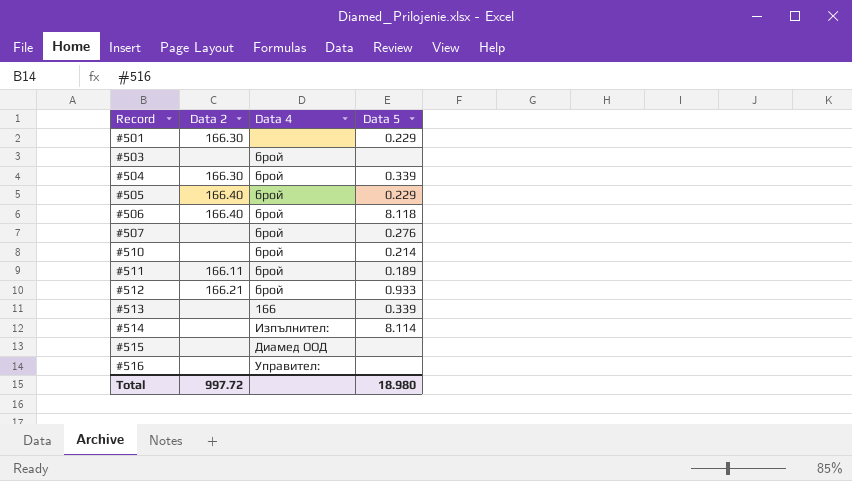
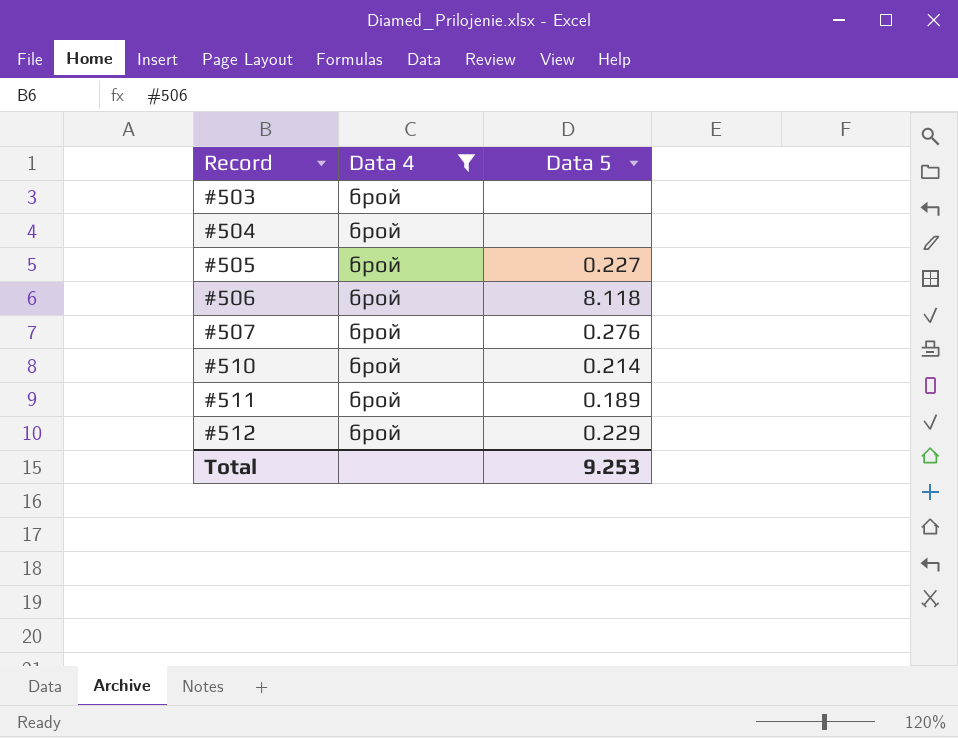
filter: none -> Data 4 = брой
column Data 2 | position: 2 -> none
#504 | Data 5: 0.339 -> none
#505 | Data 5: 0.229 -> 0.227
#512 | Data 5: 0.933 -> 0.229
Total | Data 5: 18.980 -> 9.253

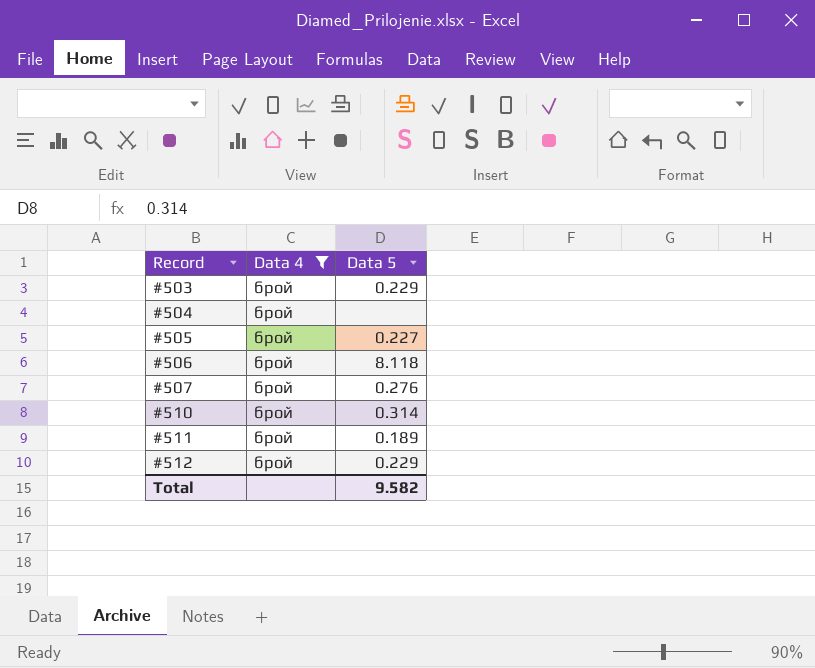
#503 | Data 5: none -> 0.229
#510 | Data 5: 0.214 -> 0.314
Total | Data 5: 9.253 -> 9.582

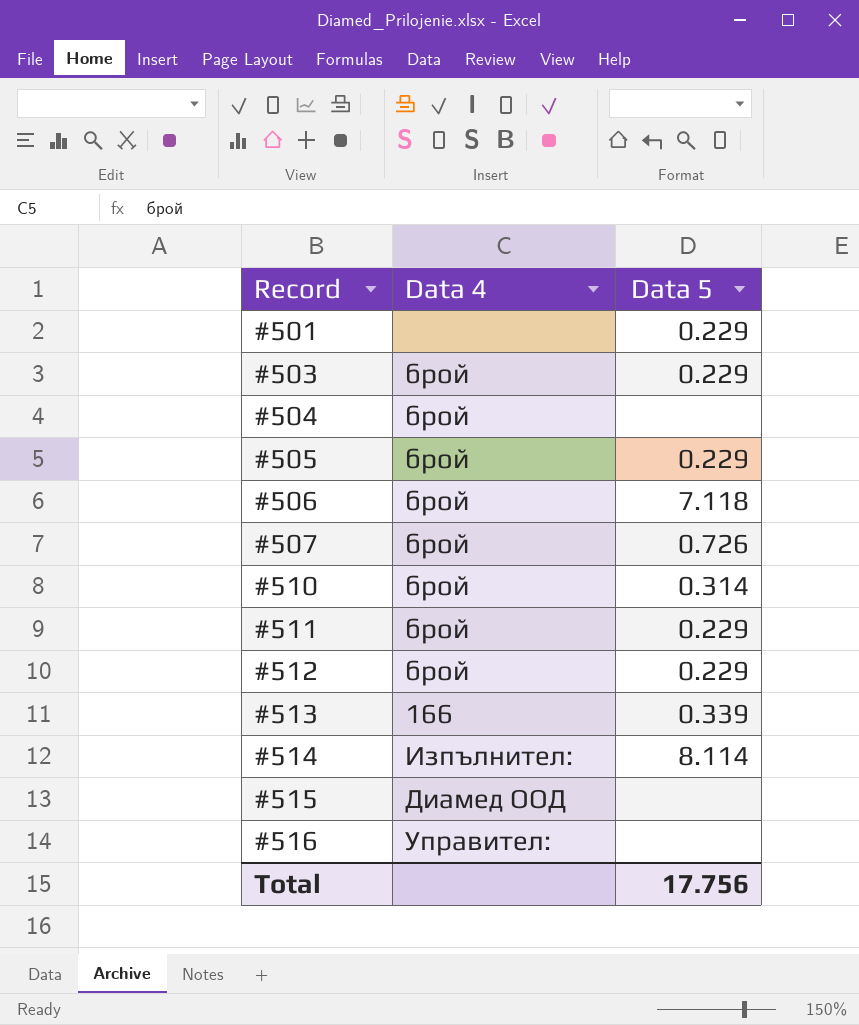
filter: Data 4 = брой -> none
#505 | Data 5: 0.227 -> 0.229
#506 | Data 5: 8.118 -> 7.118
#507 | Data 5: 0.276 -> 0.726
#511 | Data 5: 0.189 -> 0.229
Total | Data 5: 9.582 -> 17.756

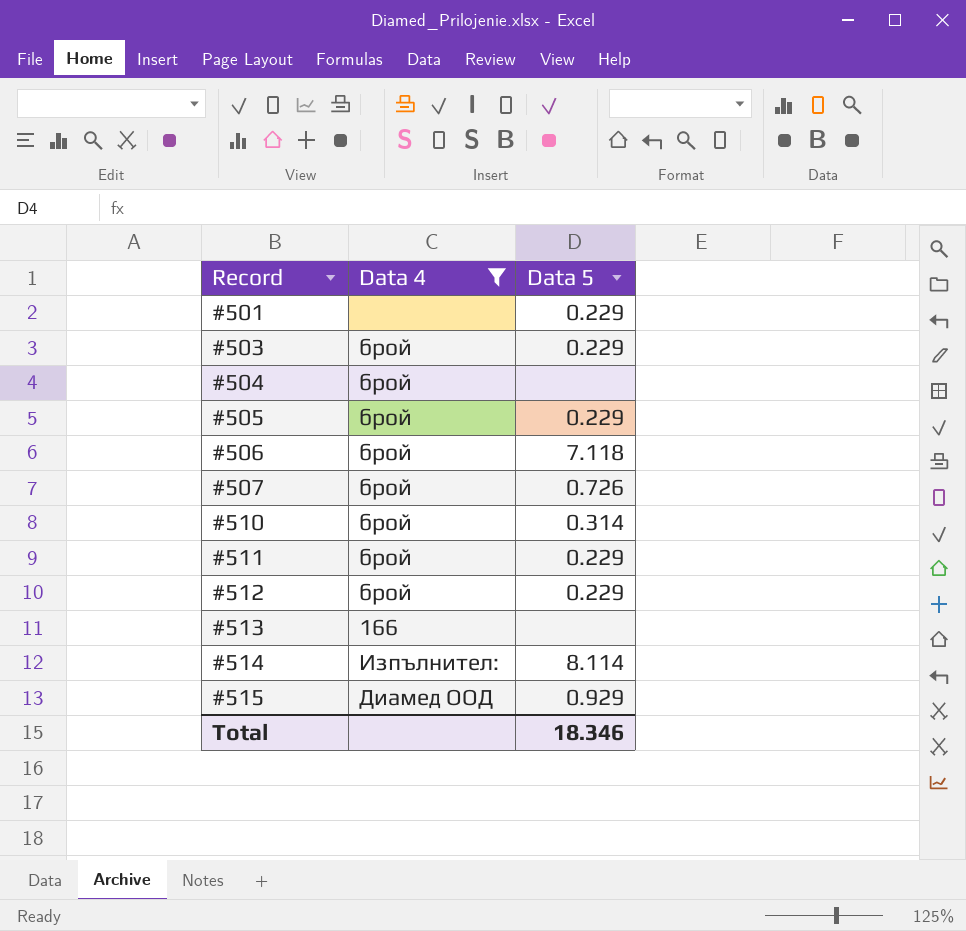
filter: none -> Data 4 != Управител:
#513 | Data 5: 0.339 -> none
#515 | Data 5: none -> 0.929
Total | Data 5: 17.756 -> 18.346

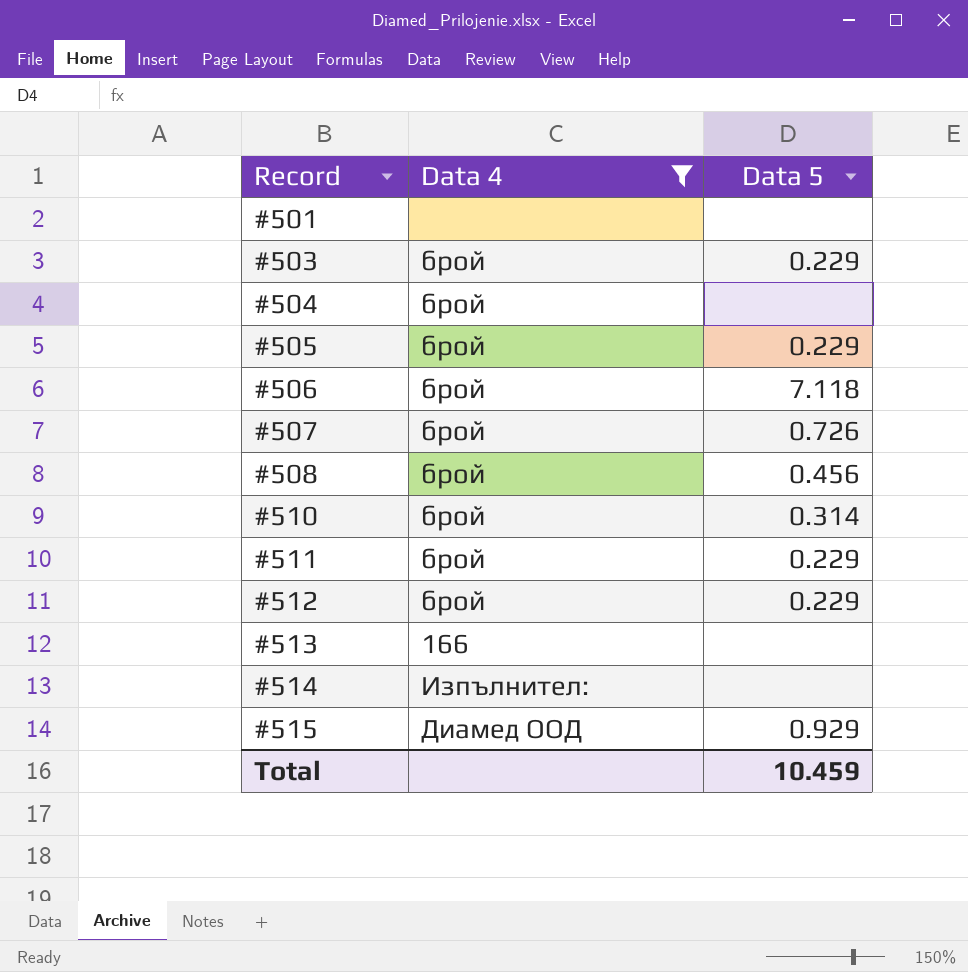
#501 | Data 5: 0.229 -> none
row #508: none -> брой | 0.456
#514 | Data 5: 8.114 -> none
Total | Data 5: 18.346 -> 10.459

